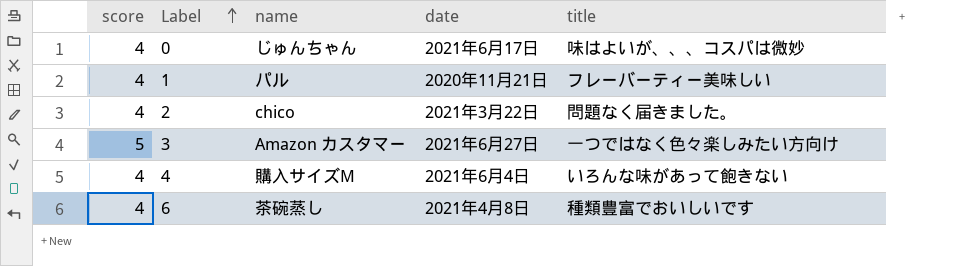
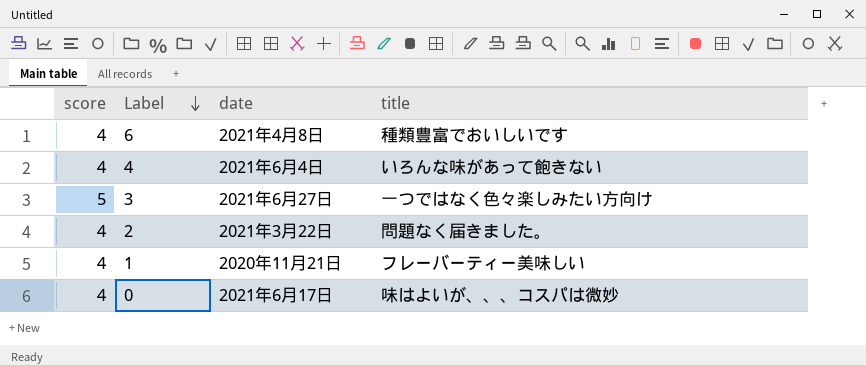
row order: Label ascending -> Label descending
column name | position: 3 -> none

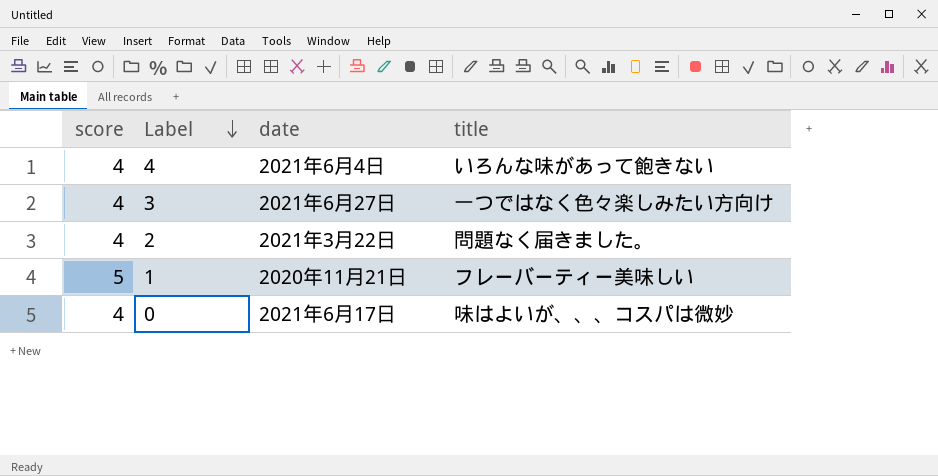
row 6: 4 | 2021年4月8日 | 種類豊富でおいしいです -> none
3 | score: 5 -> 4
1 | score: 4 -> 5

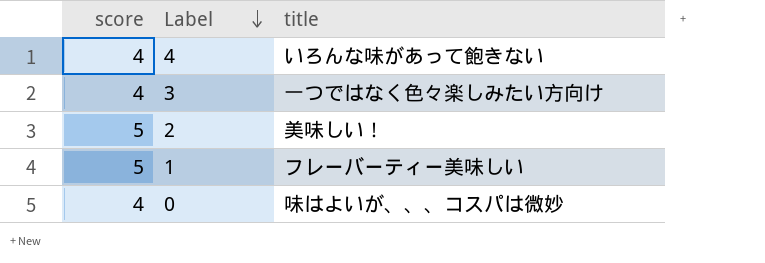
column date | position: 3 -> none
2 | score: 4 -> 5
2 | title: 問題なく届きました。 -> 美味しい！

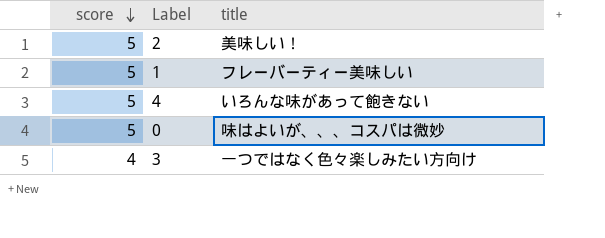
row order: Label descending -> score descending
4 | score: 4 -> 5
0 | score: 4 -> 5

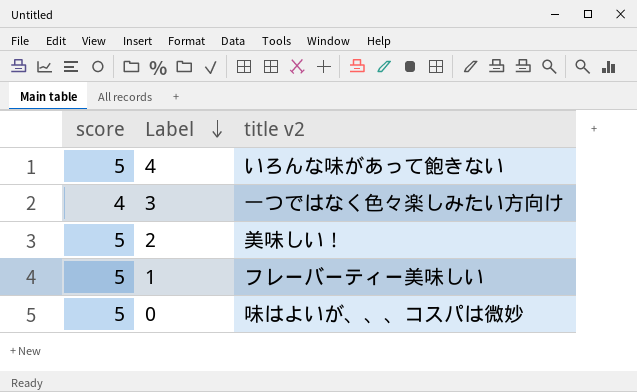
row order: score descending -> Label descending
column name: title -> title v2

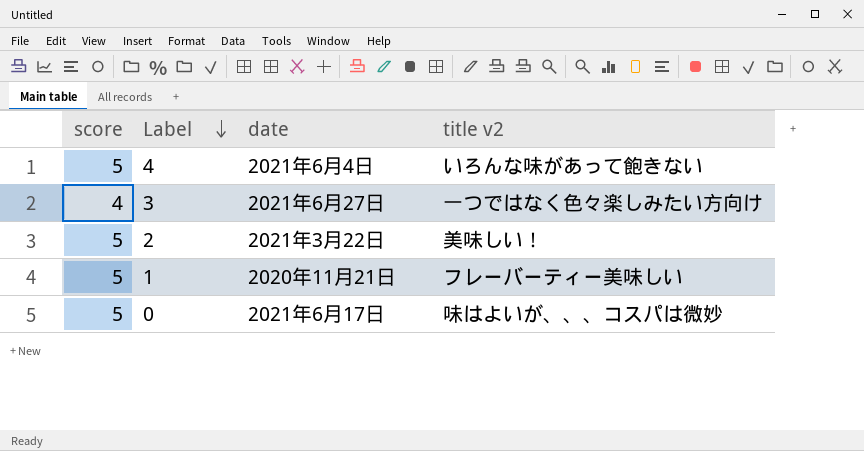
column date | position: none -> 3

